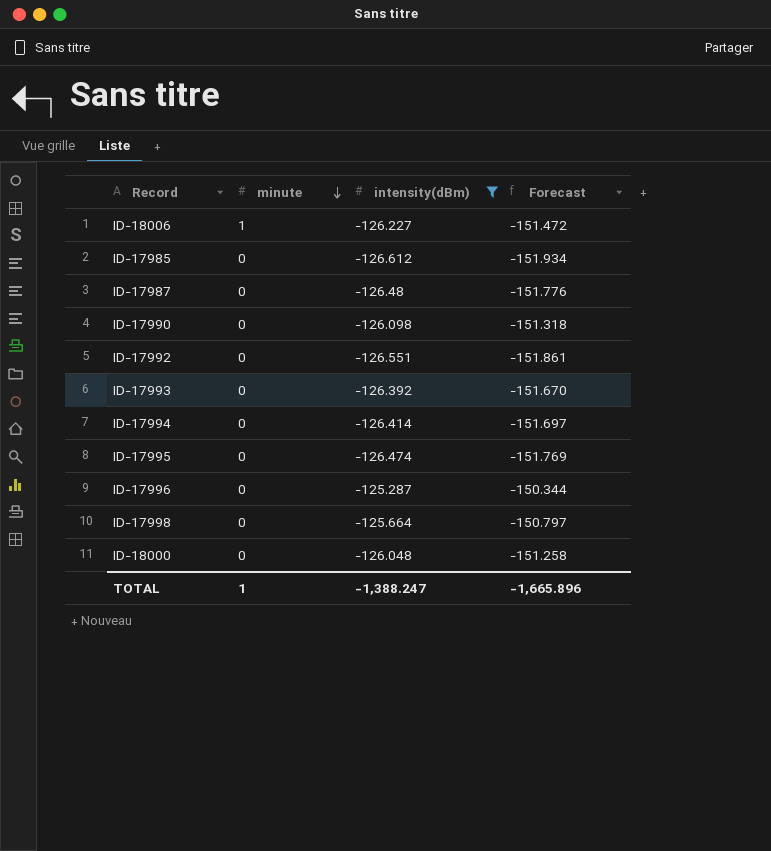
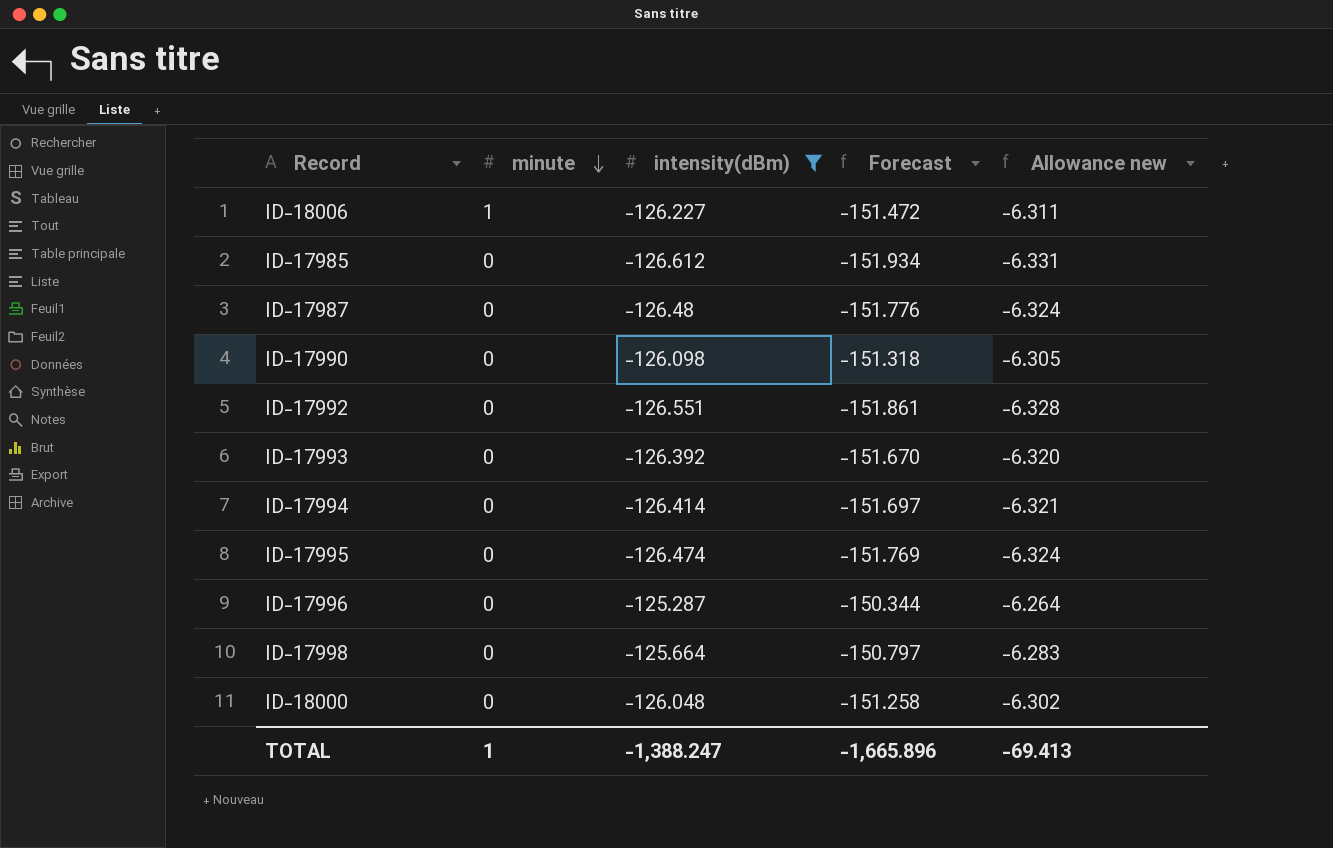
column Allowance new | formula: none -> [intensity(dBm)] * 0.05

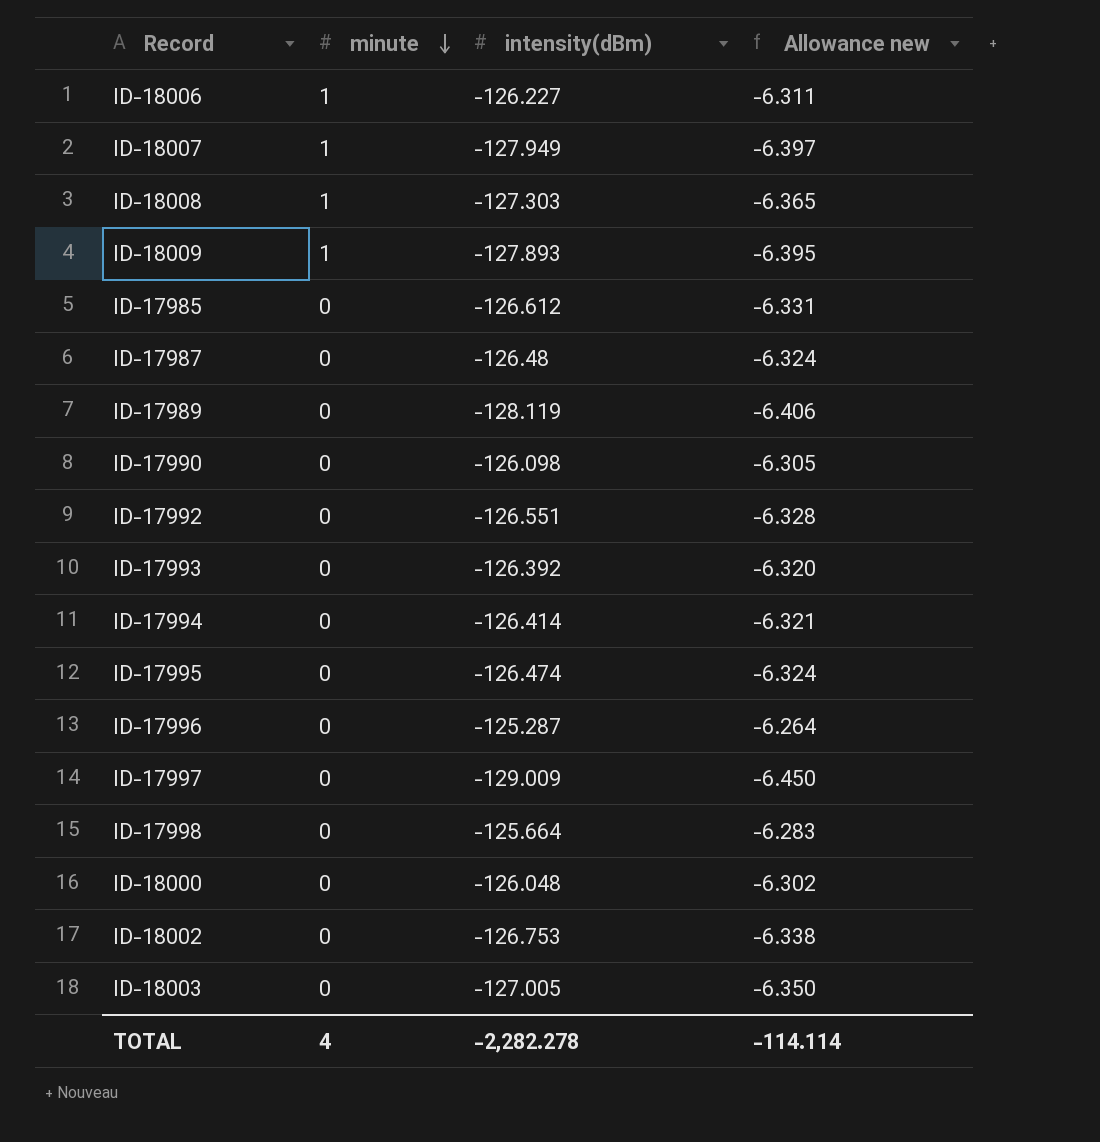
filter: intensity(dBm) >= -126.612 -> none
column Forecast | formula: [intensity(dBm)] * 1.2 -> none
TOTAL | minute: 1 -> 4
TOTAL | intensity(dBm): -1,388.247 -> -2,282.278
TOTAL | Allowance new: -69.413 -> -114.114

